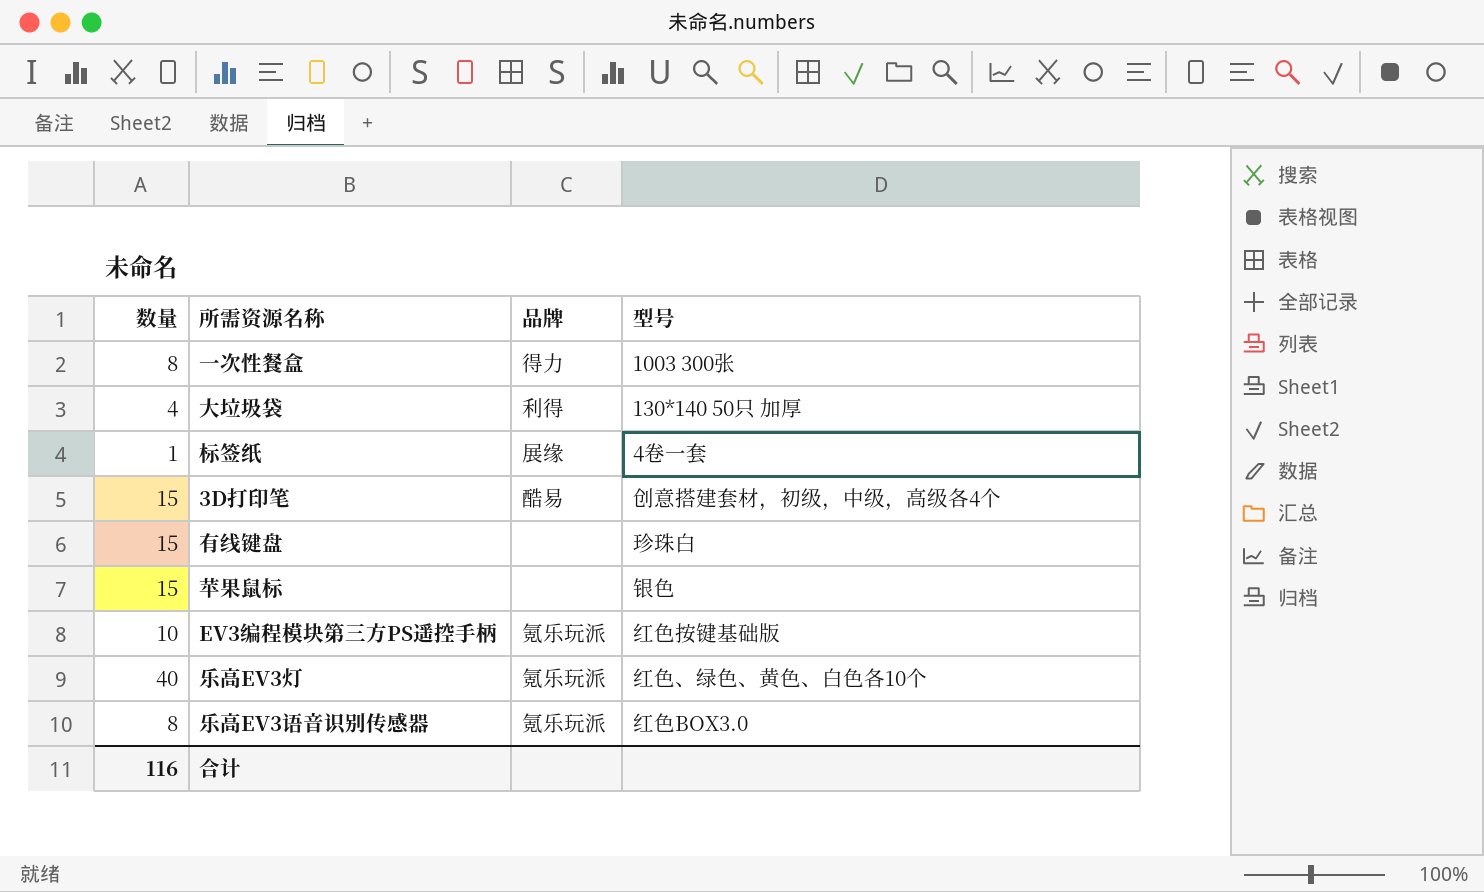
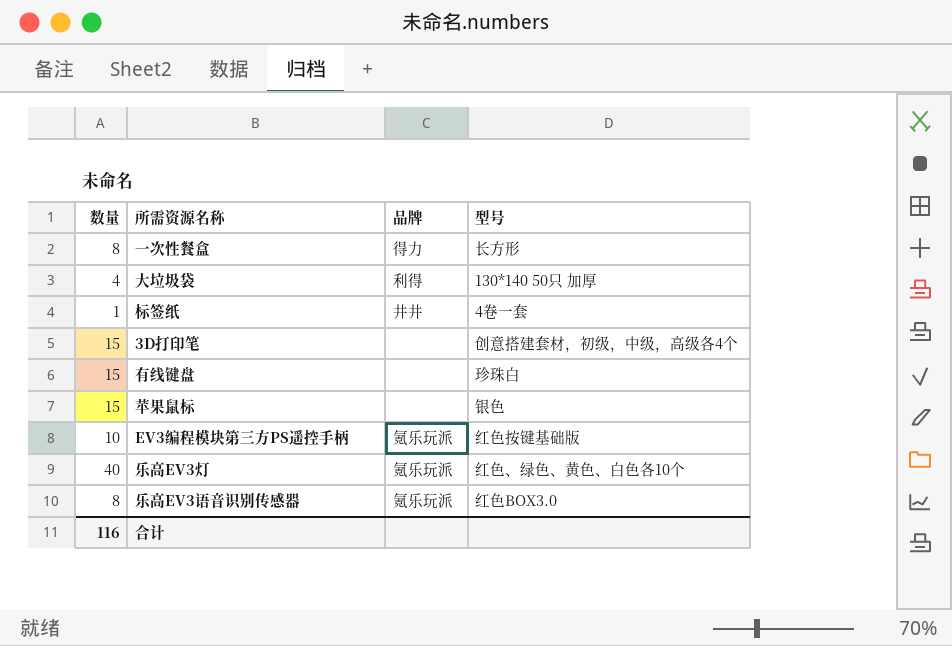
一次性餐盒 | 型号: 1003 300张 -> 长方形
标签纸 | 品牌: 展缘 -> 井井
3D打印笔 | 品牌: 酷易 -> none

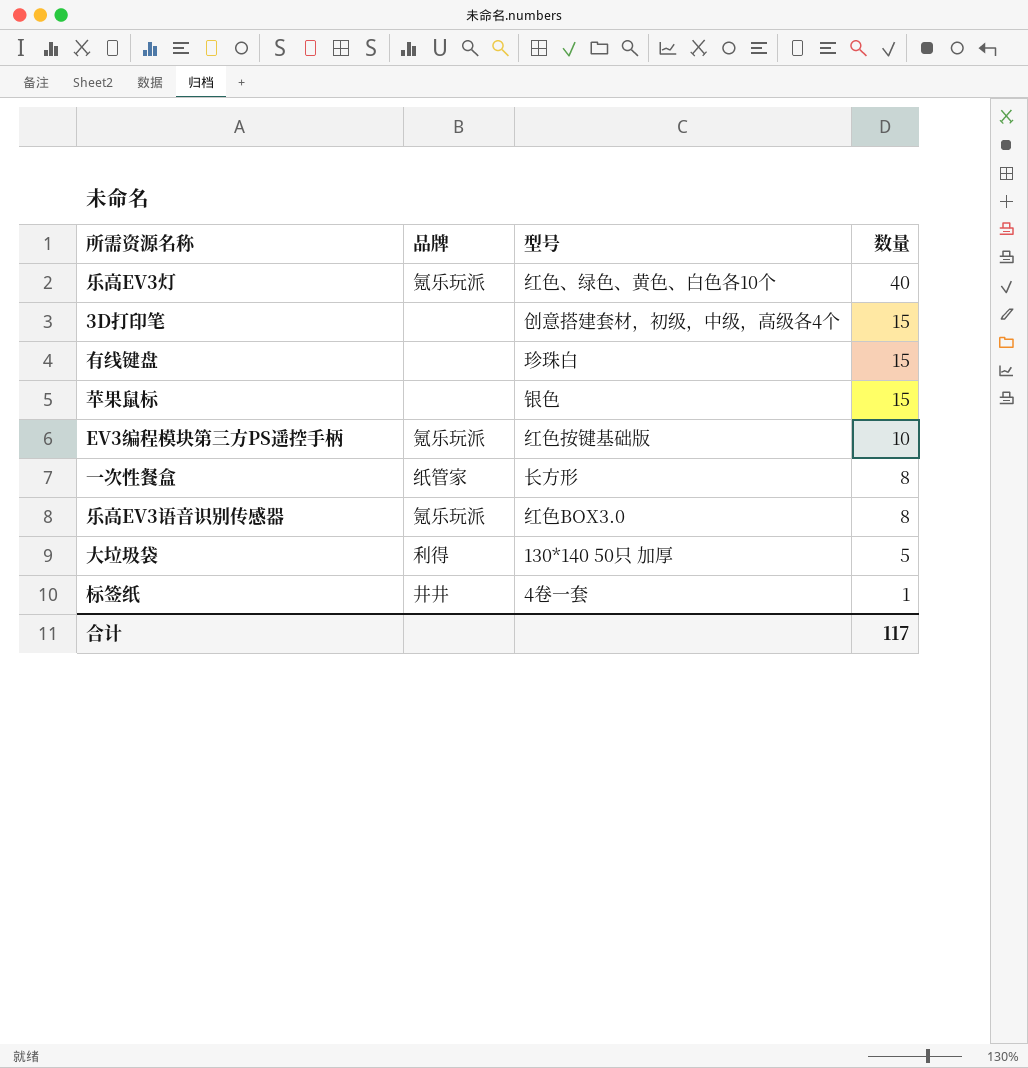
row order: none -> 数量 descending
column 数量 | position: 1 -> 4
一次性餐盒 | 品牌: 得力 -> 纸管家
大垃圾袋 | 数量: 4 -> 5
合计 | 数量: 116 -> 117

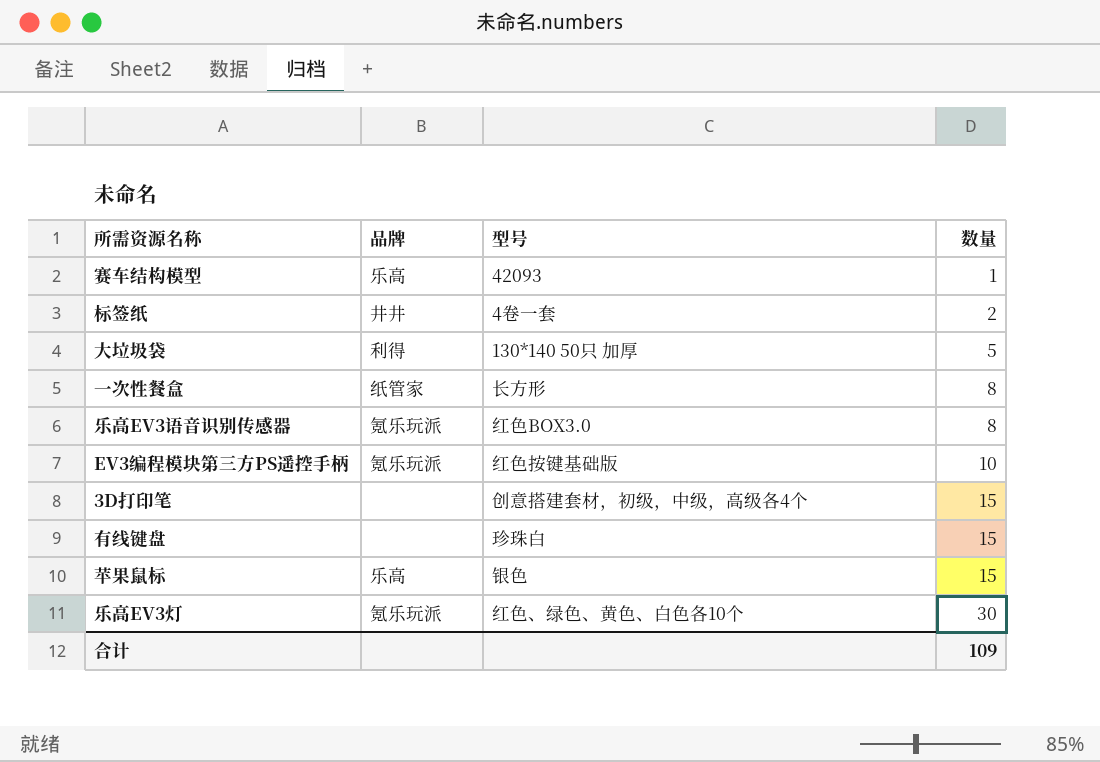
row order: 数量 descending -> 数量 ascending
row 赛车结构模型: none -> 乐高 | 42093 | 1
标签纸 | 数量: 1 -> 2
苹果鼠标 | 品牌: none -> 乐高
乐高EV3灯 | 数量: 40 -> 30
合计 | 数量: 117 -> 109

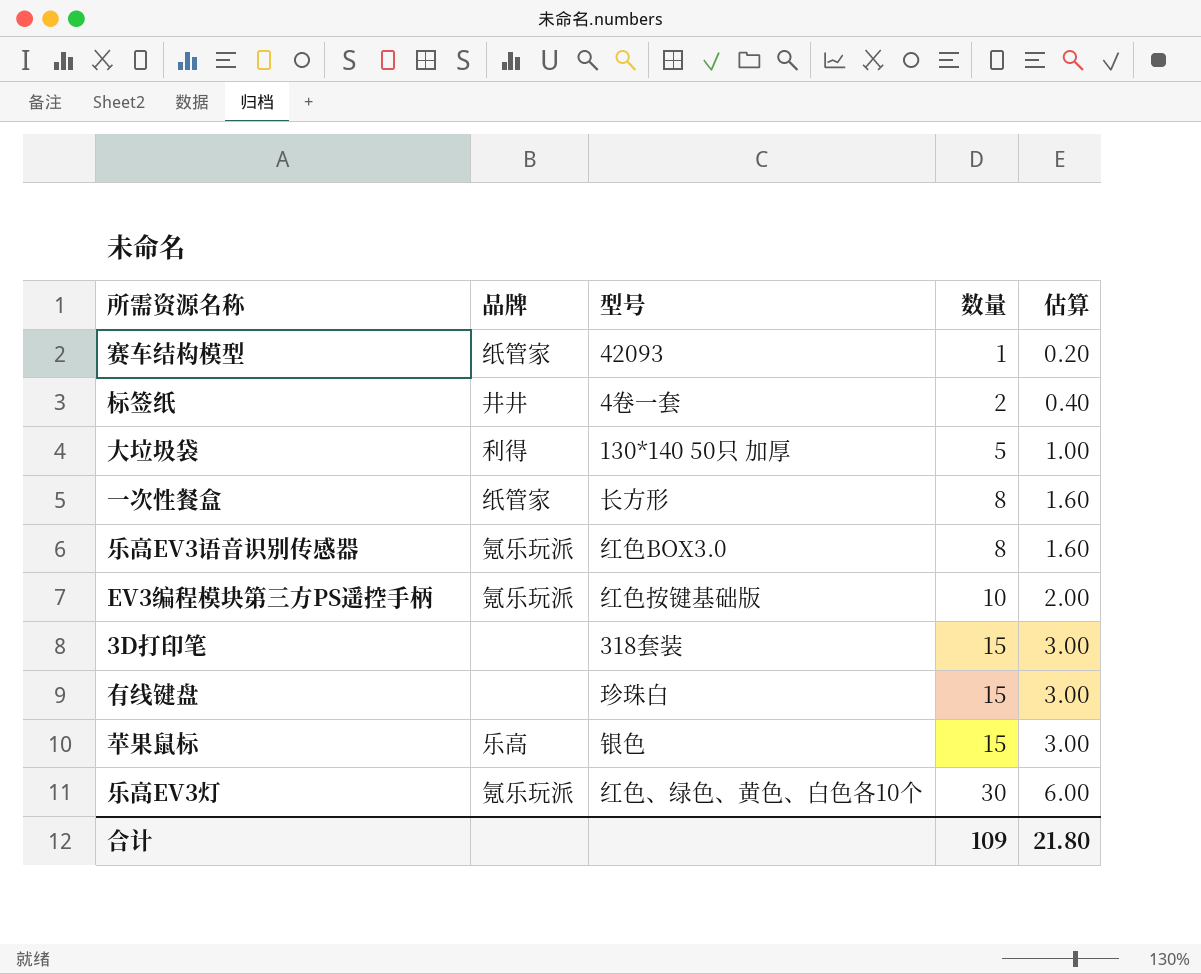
column 估算 | formula: none -> [数量] * 0.2
赛车结构模型 | 品牌: 乐高 -> 纸管家
3D打印笔 | 型号: 创意搭建套材，初级，中级，高级各4个 -> 318套装

